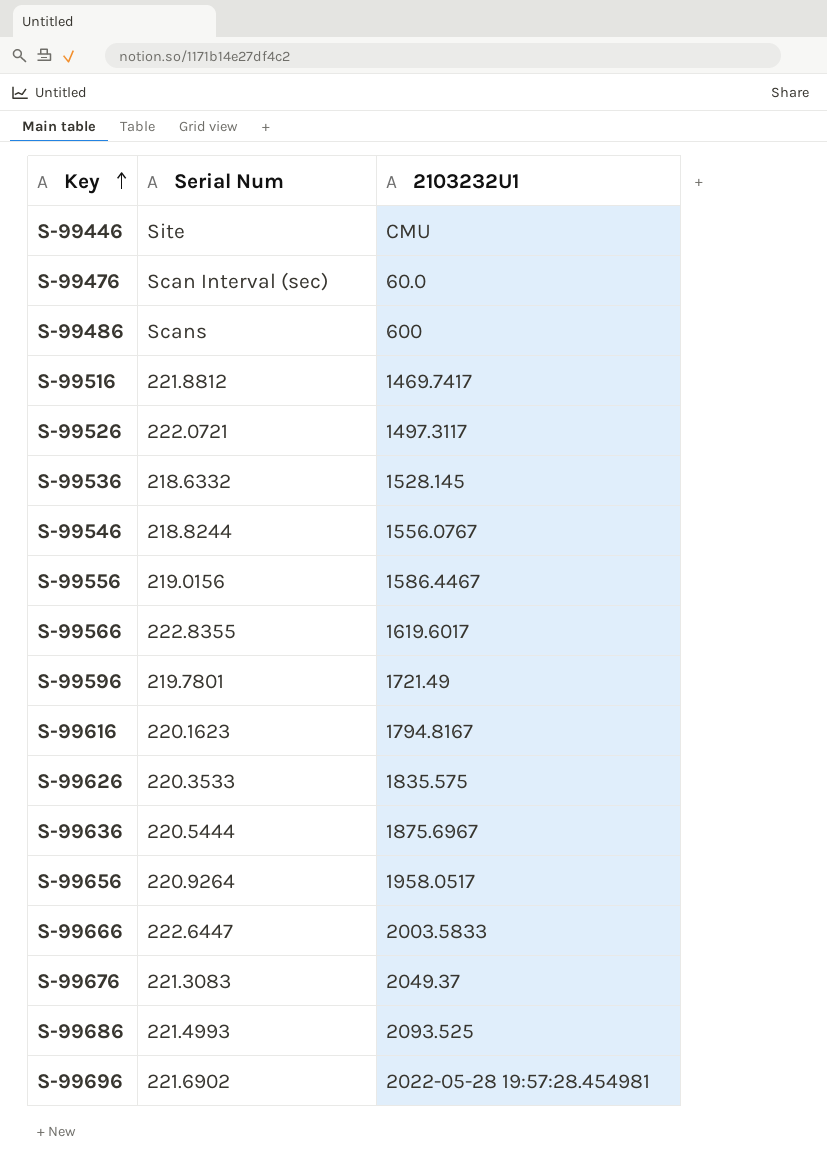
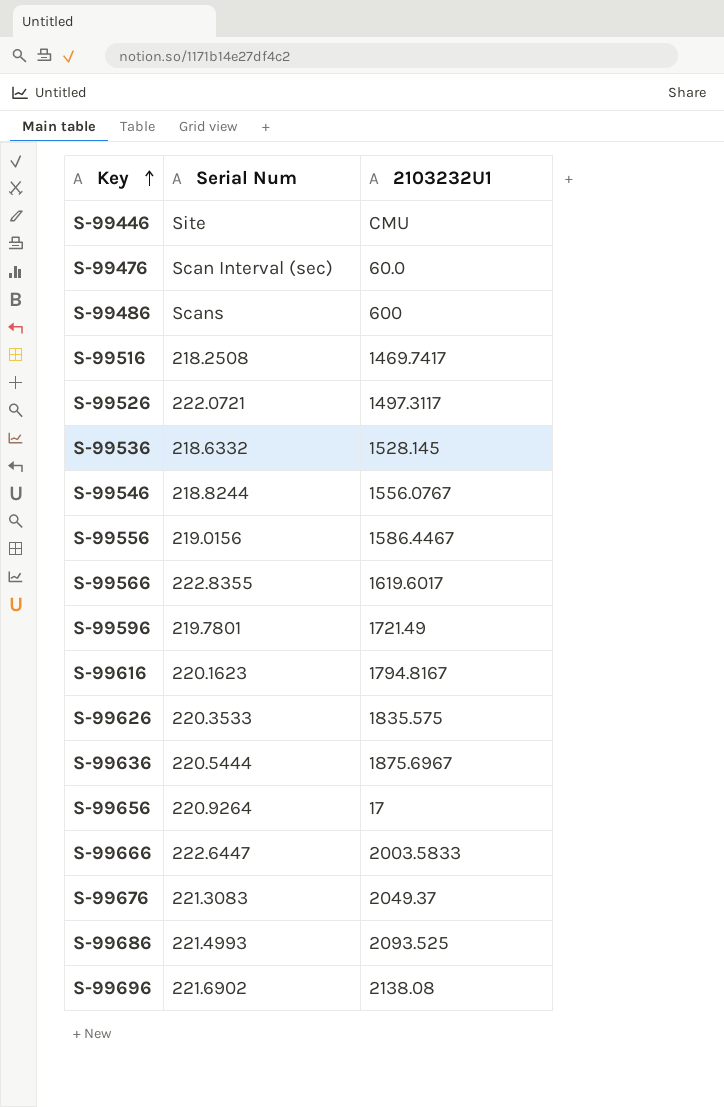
S-99516 | Serial Num: 221.8812 -> 218.2508
S-99656 | 2103232U1: 1958.0517 -> 17
S-99696 | 2103232U1: 2022-05-28 19:57:28.454981 -> 2138.08

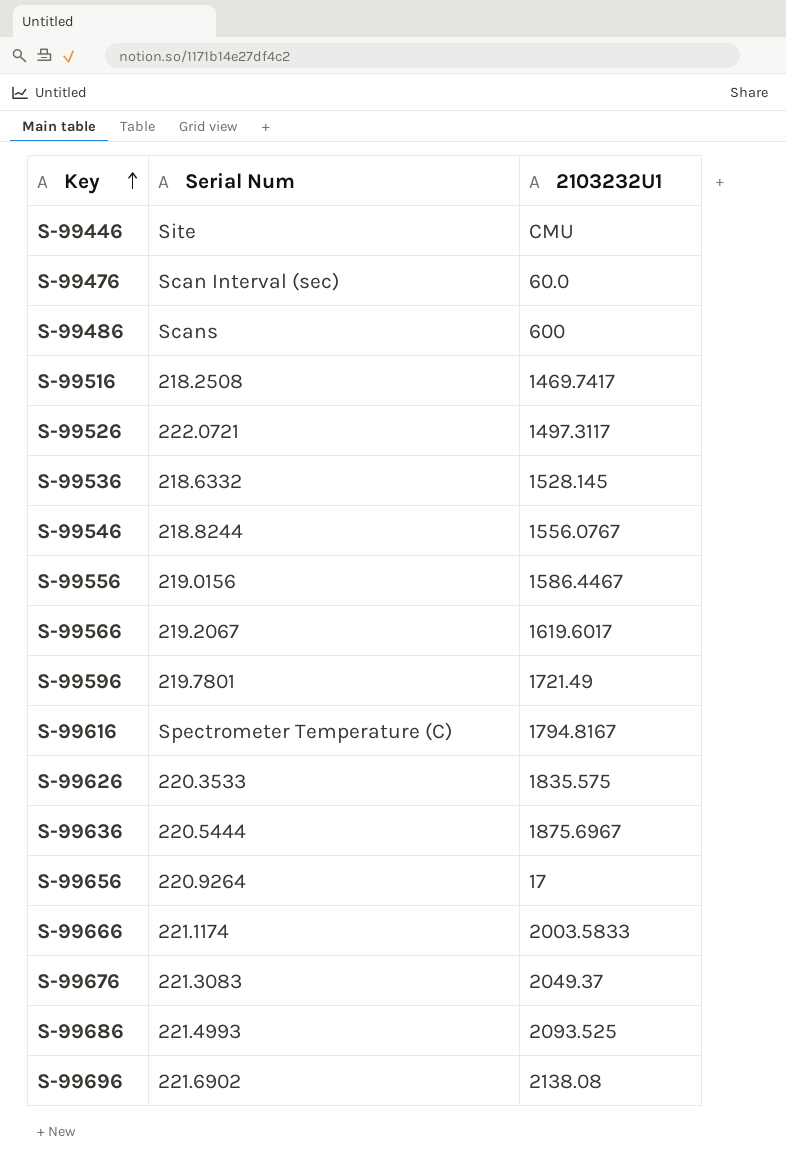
S-99566 | Serial Num: 222.8355 -> 219.2067
S-99616 | Serial Num: 220.1623 -> Spectrometer Temperature (C)
S-99666 | Serial Num: 222.6447 -> 221.1174

